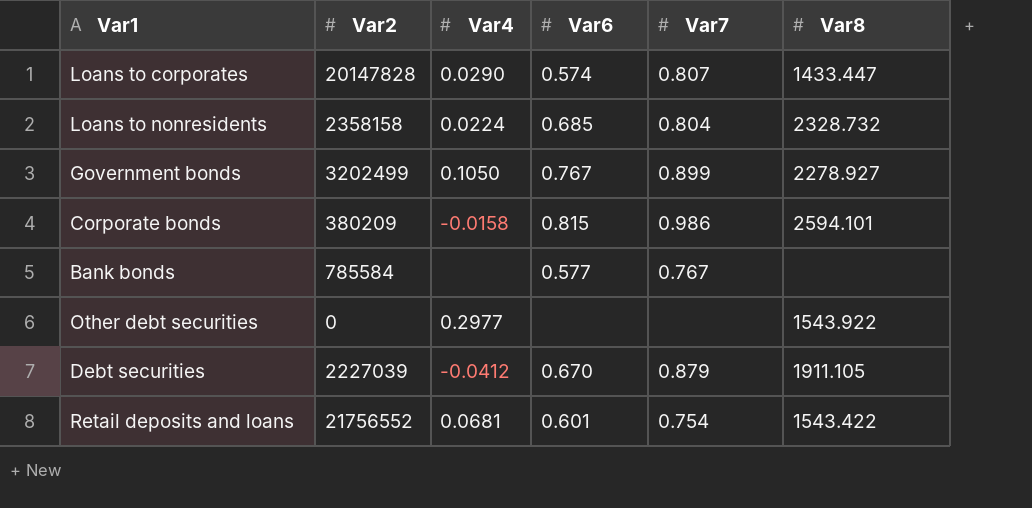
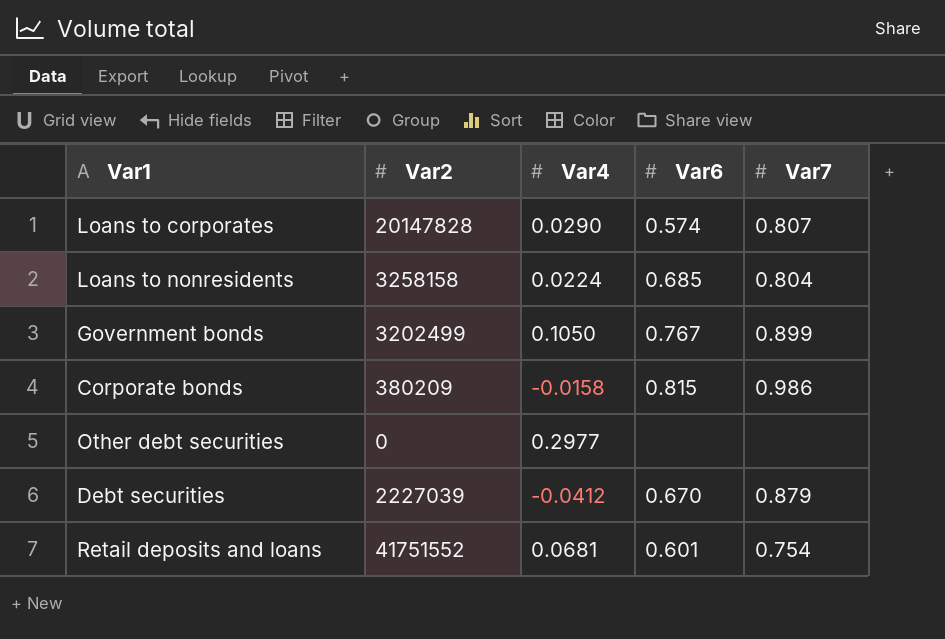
column Var8 | position: 6 -> none
row Bank bonds: 785584 | none | 0.577 | 0.767 | none -> none
Loans to nonresidents | Var2: 2358158 -> 3258158
Retail deposits and loans | Var2: 21756552 -> 41751552

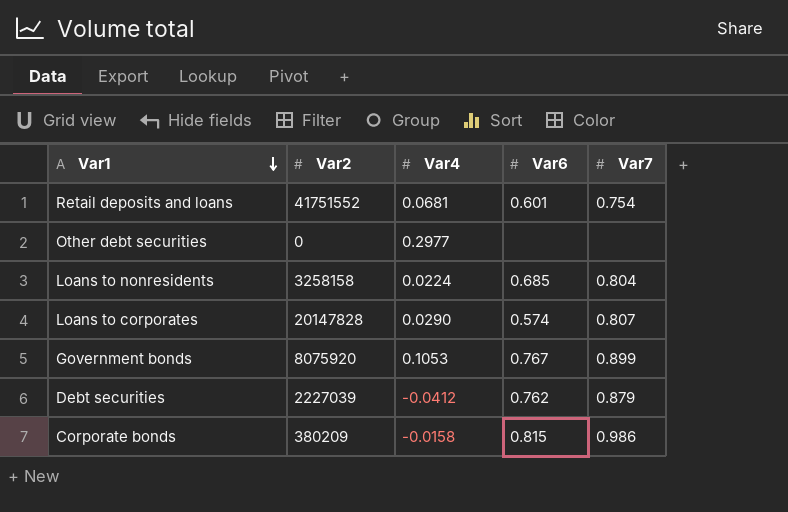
row order: none -> Var1 descending
Government bonds | Var2: 3202499 -> 8075920
Government bonds | Var4: 0.1050 -> 0.1053
Debt securities | Var6: 0.670 -> 0.762

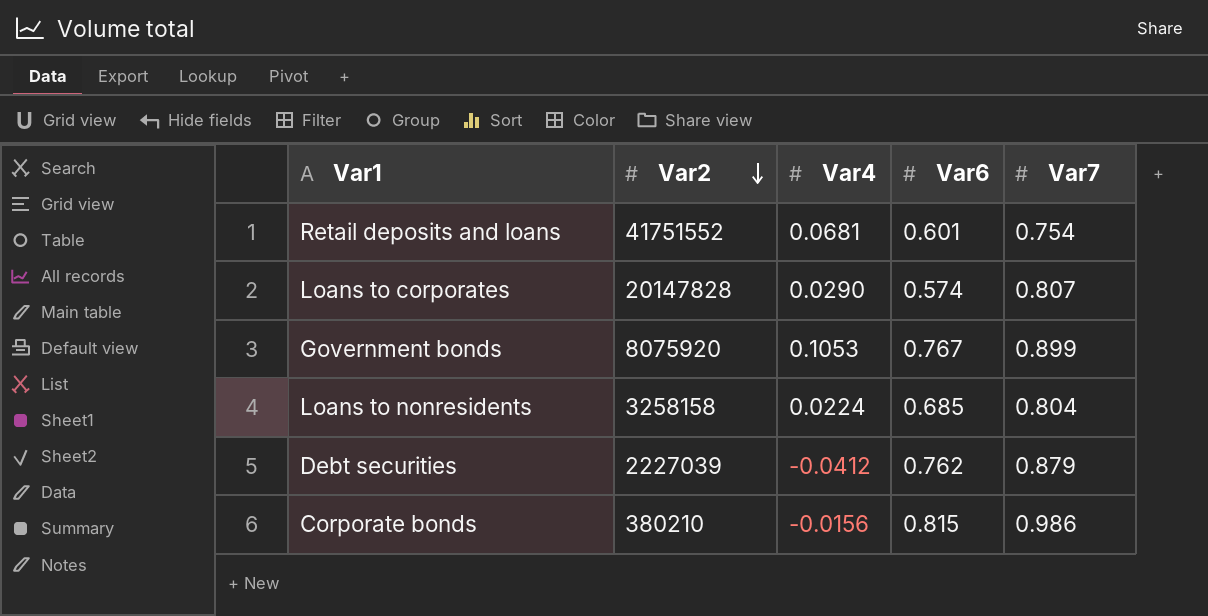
row order: Var1 descending -> Var2 descending
row Other debt securities: 0 | 0.2977 | none | none -> none
Corporate bonds | Var2: 380209 -> 380210
Corporate bonds | Var4: -0.0158 -> -0.0156

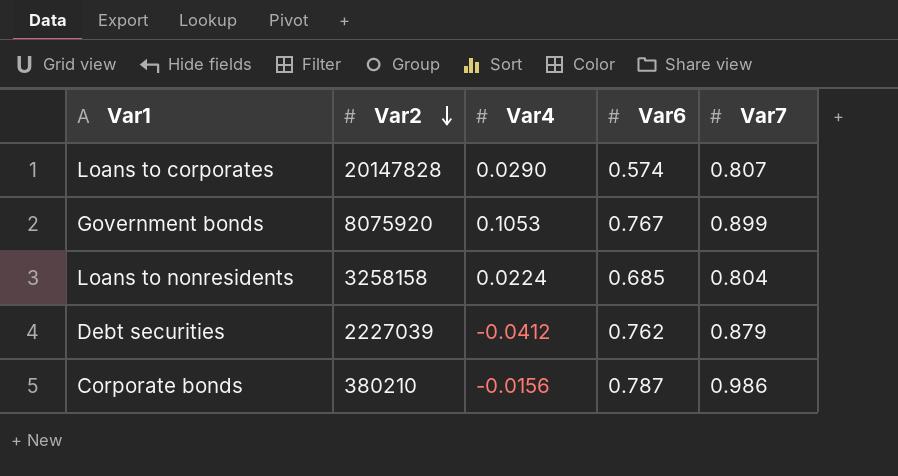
row Retail deposits and loans: 41751552 | 0.0681 | 0.601 | 0.754 -> none
Corporate bonds | Var6: 0.815 -> 0.787

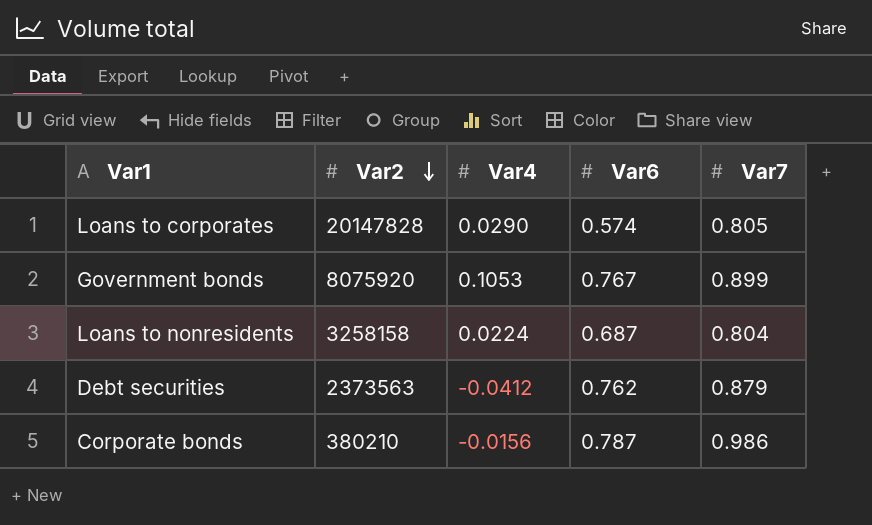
Loans to corporates | Var7: 0.807 -> 0.805
Loans to nonresidents | Var6: 0.685 -> 0.687
Debt securities | Var2: 2227039 -> 2373563

